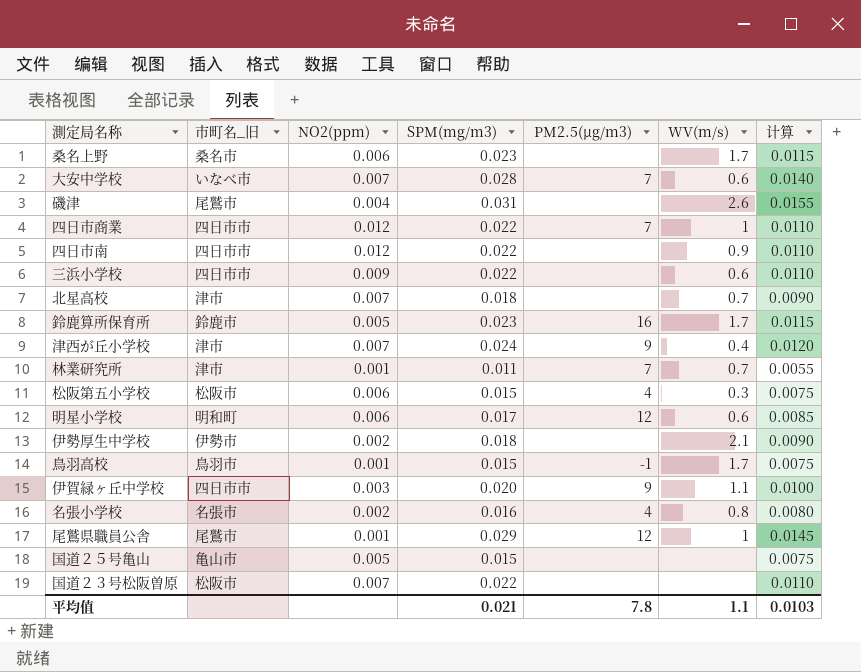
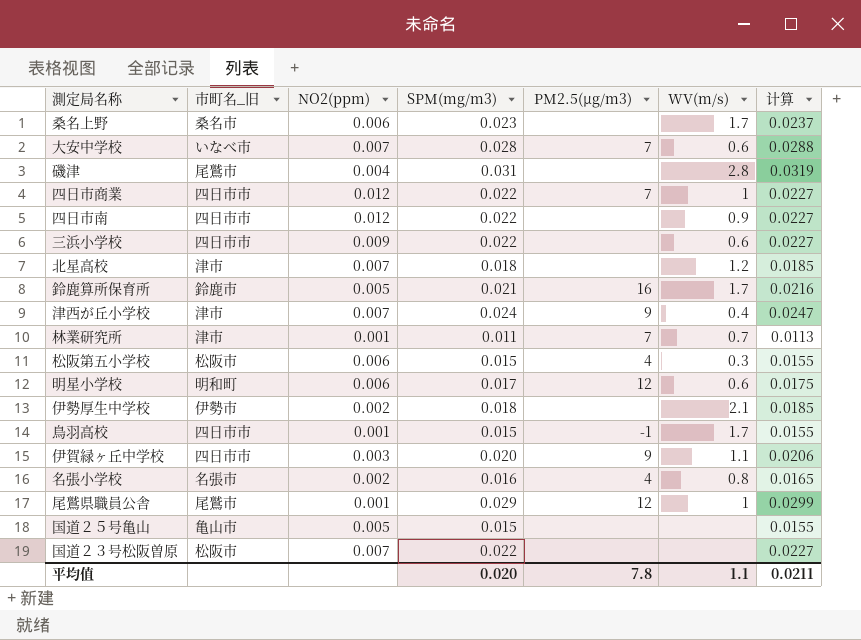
column 计算 | formula: [SPM(mg/m3)] * 0.5 -> [SPM(mg/m3)] * 1.03
磯津 | WV(m/s): 2.6 -> 2.8
北星高校 | WV(m/s): 0.7 -> 1.2
鈴鹿算所保育所 | SPM(mg/m3): 0.023 -> 0.021
鳥羽高校 | 市町名_旧: 鳥羽市 -> 四日市市
平均值 | SPM(mg/m3): 0.021 -> 0.020
平均值 | 计算: 0.0103 -> 0.0211

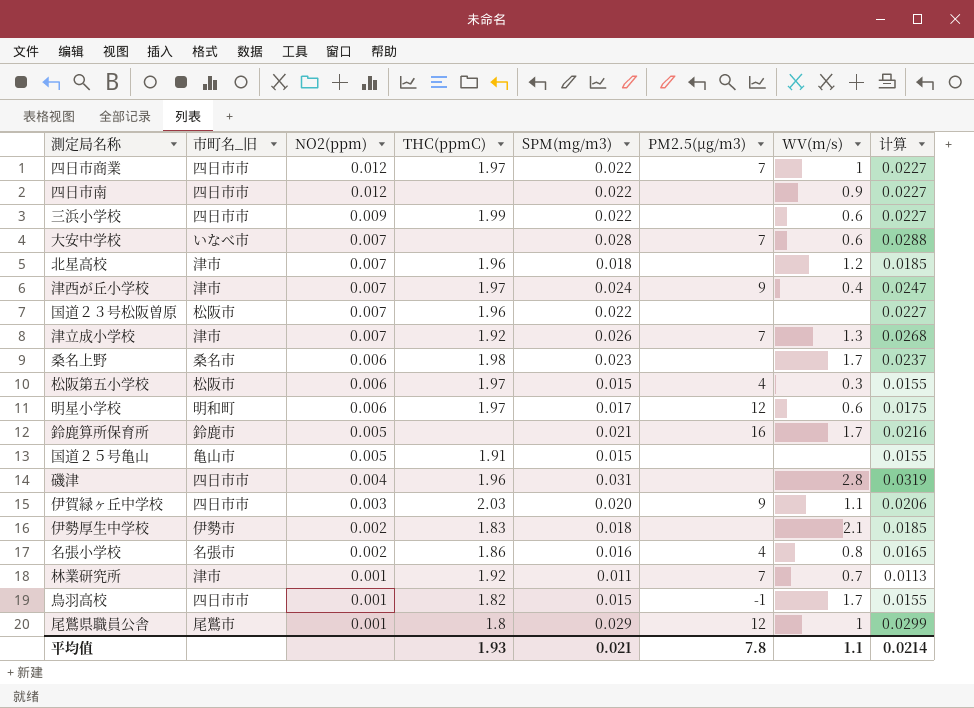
row order: none -> NO2(ppm) descending
column THC(ppmC) | position: none -> 4
row 津立成小学校: none -> 津市 | 0.007 | 1.92 | 0.026 | 7 | 1.3 | 0.0268
磯津 | 市町名_旧: 尾鷲市 -> 四日市市
平均值 | SPM(mg/m3): 0.020 -> 0.021
平均值 | 计算: 0.0211 -> 0.0214

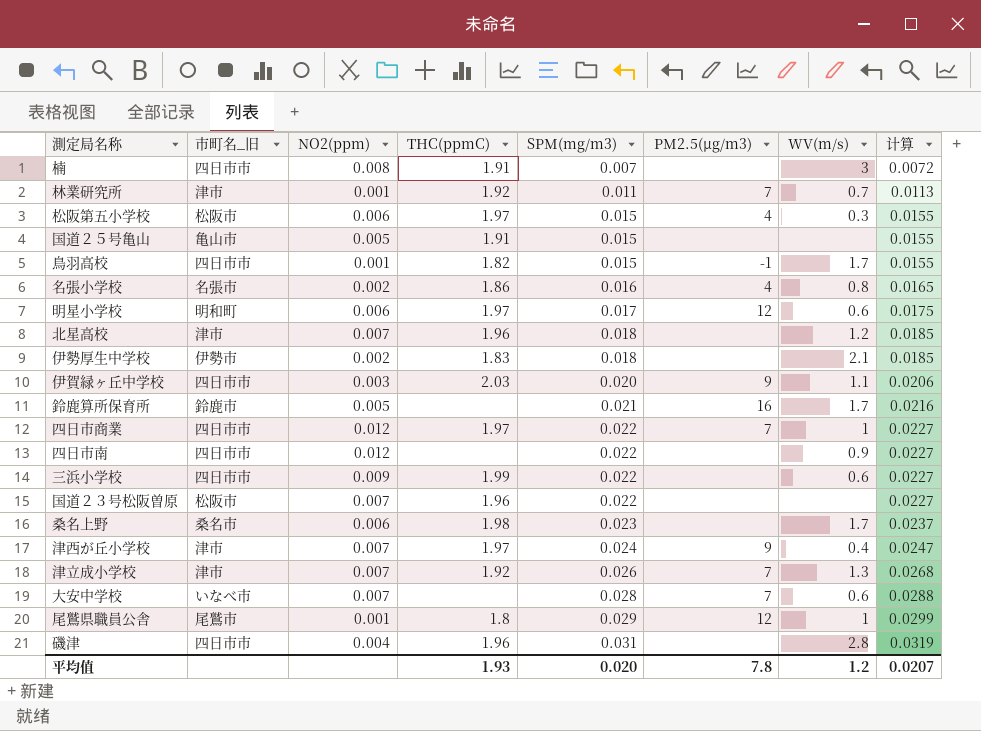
row order: NO2(ppm) descending -> SPM(mg/m3) ascending
row 楠: none -> 四日市市 | 0.008 | 1.91 | 0.007 | none | 3 | 0.0072
平均值 | SPM(mg/m3): 0.021 -> 0.020
平均值 | WV(m/s): 1.1 -> 1.2
平均值 | 计算: 0.0214 -> 0.0207

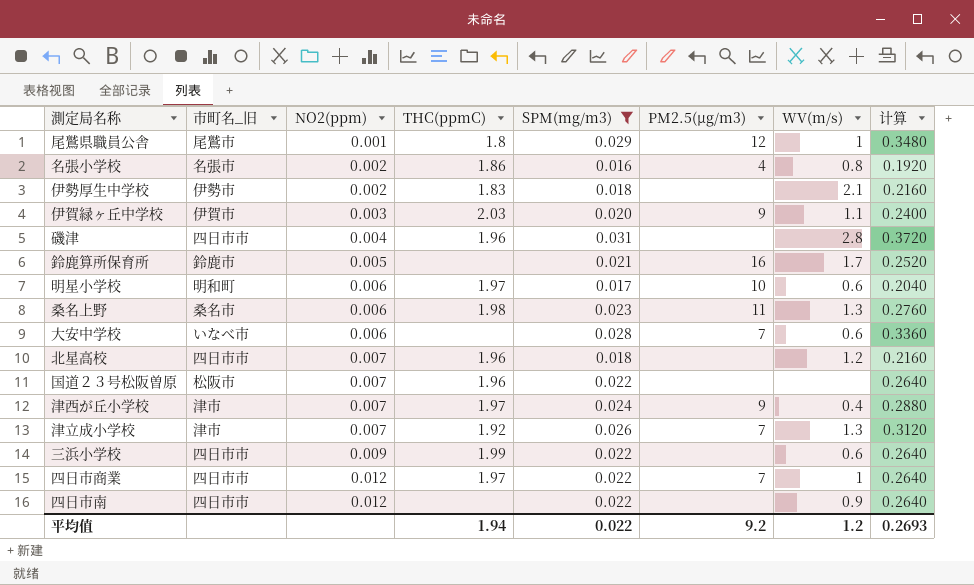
filter: none -> SPM(mg/m3) >= 0.016
row order: SPM(mg/m3) ascending -> NO2(ppm) ascending
column 计算 | formula: [SPM(mg/m3)] * 1.03 -> [SPM(mg/m3)] * 12
伊賀緑ヶ丘中学校 | 市町名_旧: 四日市市 -> 伊賀市
明星小学校 | PM2.5(μg/m3): 12 -> 10
桑名上野 | PM2.5(μg/m3): none -> 11
桑名上野 | WV(m/s): 1.7 -> 1.3
大安中学校 | NO2(ppm): 0.007 -> 0.006
北星高校 | 市町名_旧: 津市 -> 四日市市
平均值 | THC(ppmC): 1.93 -> 1.94
平均值 | SPM(mg/m3): 0.020 -> 0.022
平均值 | PM2.5(μg/m3): 7.8 -> 9.2
平均值 | 计算: 0.0207 -> 0.2693

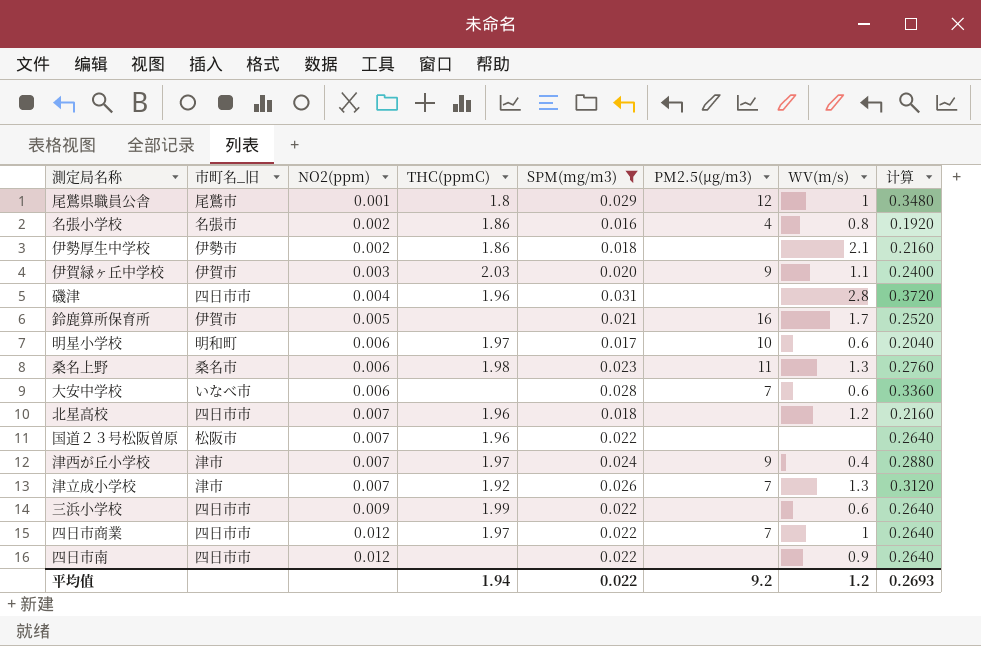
伊勢厚生中学校 | THC(ppmC): 1.83 -> 1.86
鈴鹿算所保育所 | 市町名_旧: 鈴鹿市 -> 伊賀市

